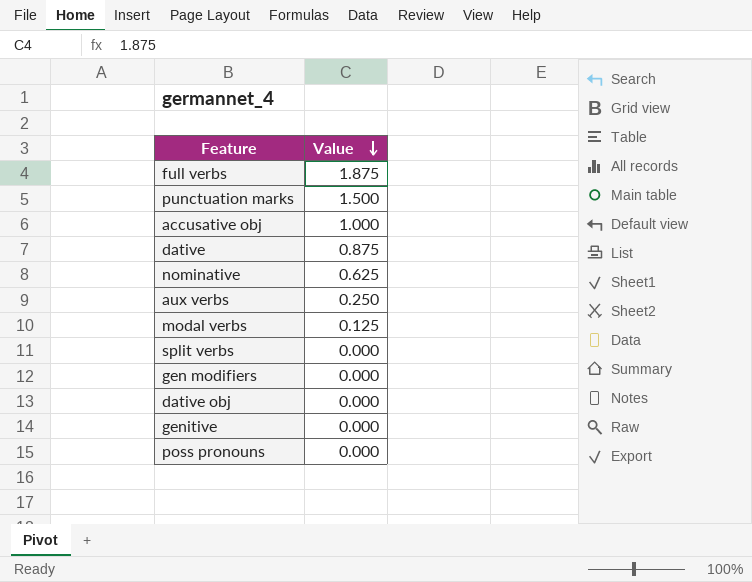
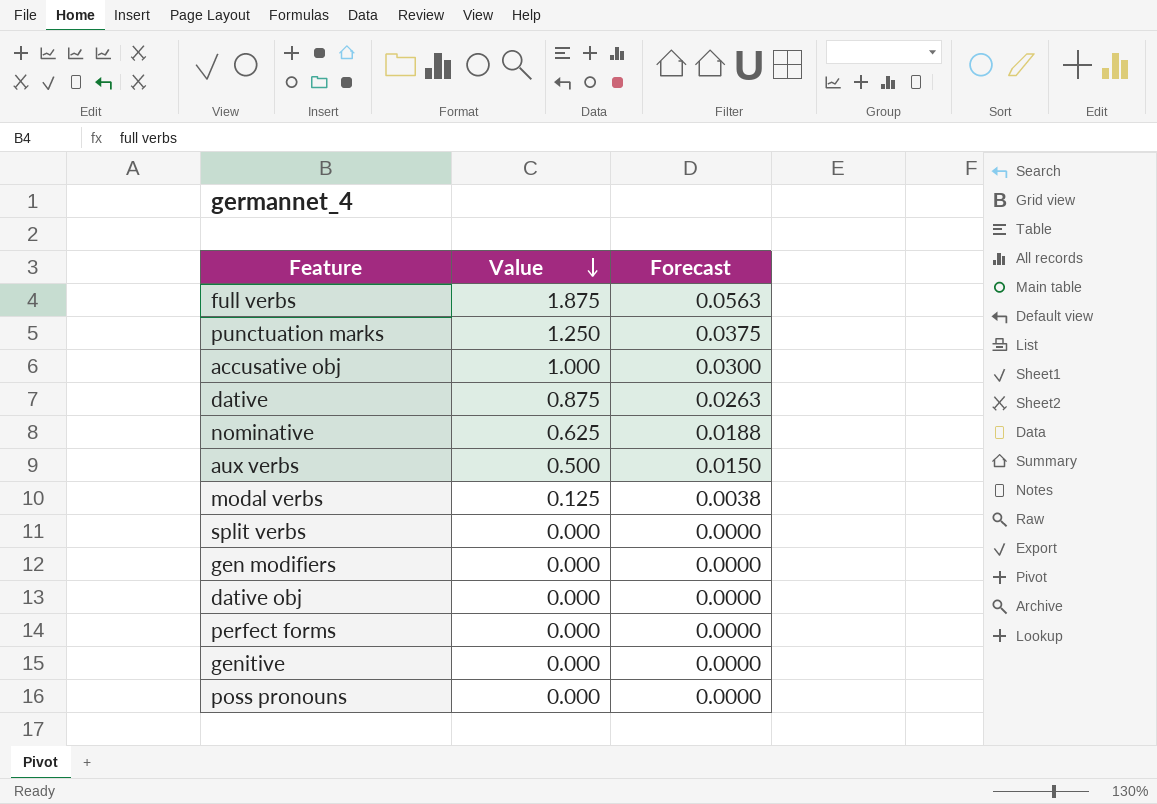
column Forecast | formula: none -> [Value] * 0.03
punctuation marks | Value: 1.500 -> 1.250
aux verbs | Value: 0.250 -> 0.500
row perfect forms: none -> 0.000 | 0.0000

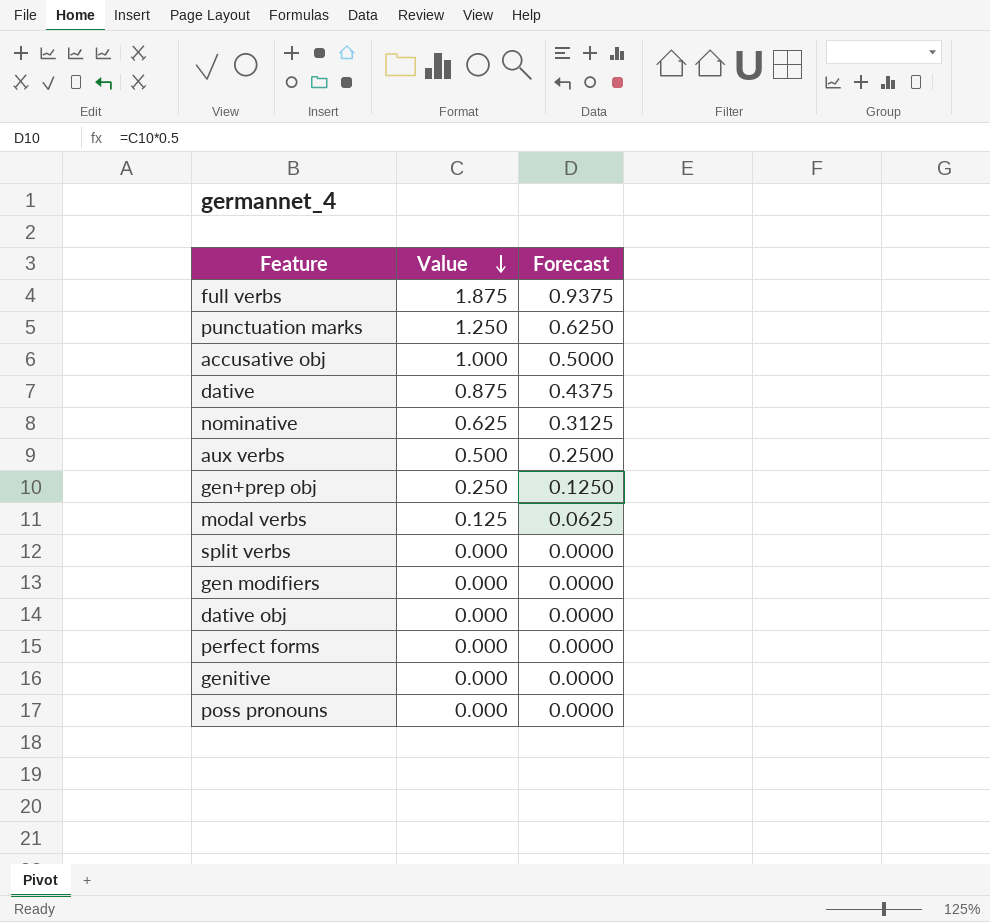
column Forecast | formula: [Value] * 0.03 -> [Value] * 0.5
row gen+prep obj: none -> 0.250 | 0.1250

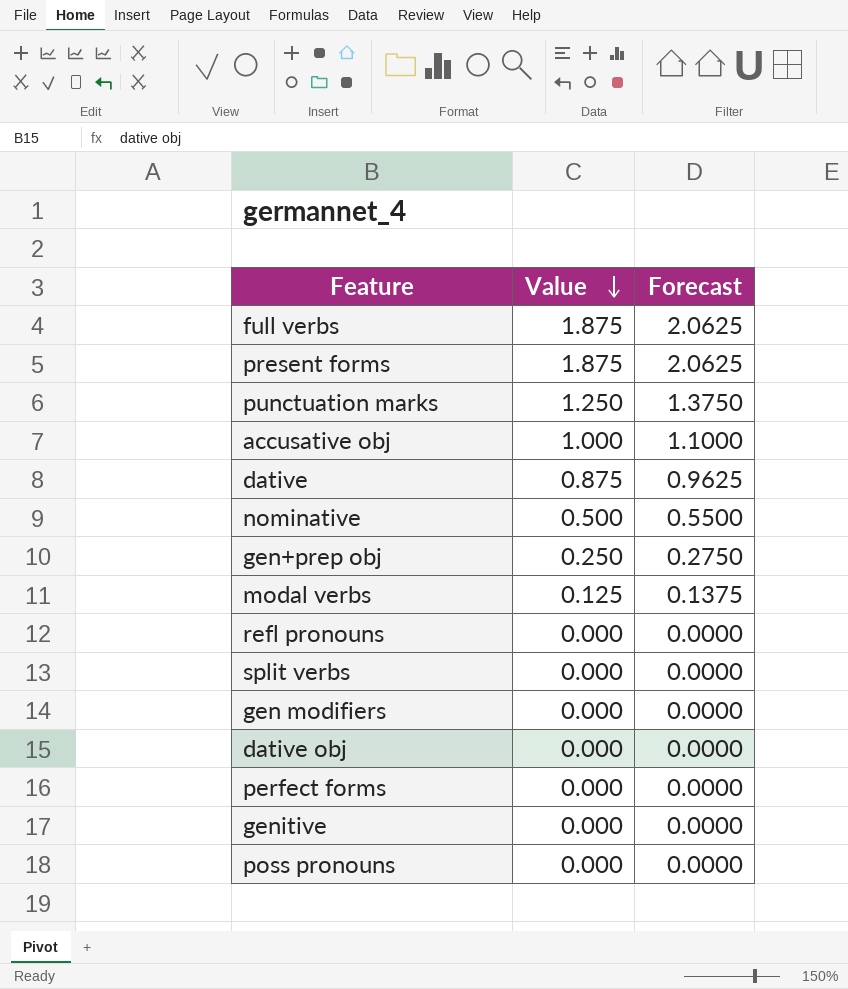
column Forecast | formula: [Value] * 0.5 -> [Value] * 1.1
row aux verbs: 0.500 | 0.2500 -> none
row present forms: none -> 1.875 | 2.0625
nominative | Value: 0.625 -> 0.500
row refl pronouns: none -> 0.000 | 0.0000

